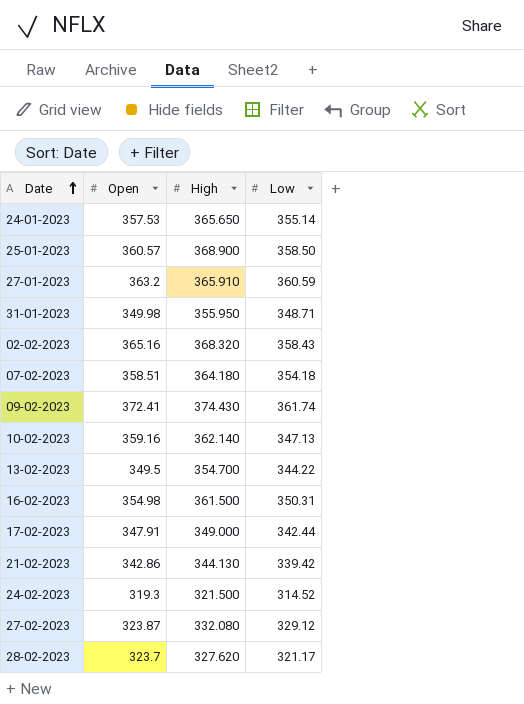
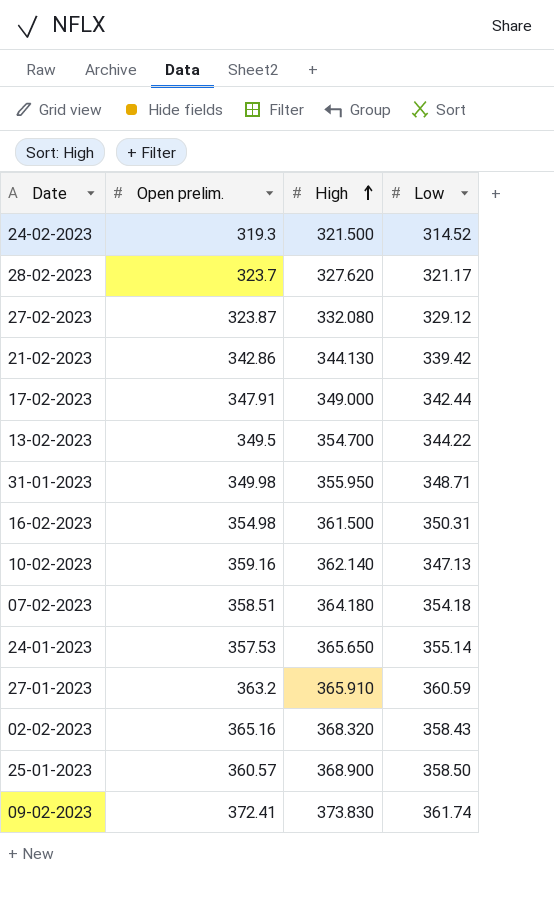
row order: Date ascending -> High ascending
column name: Open -> Open prelim.
09-02-2023 | High: 374.430 -> 373.830

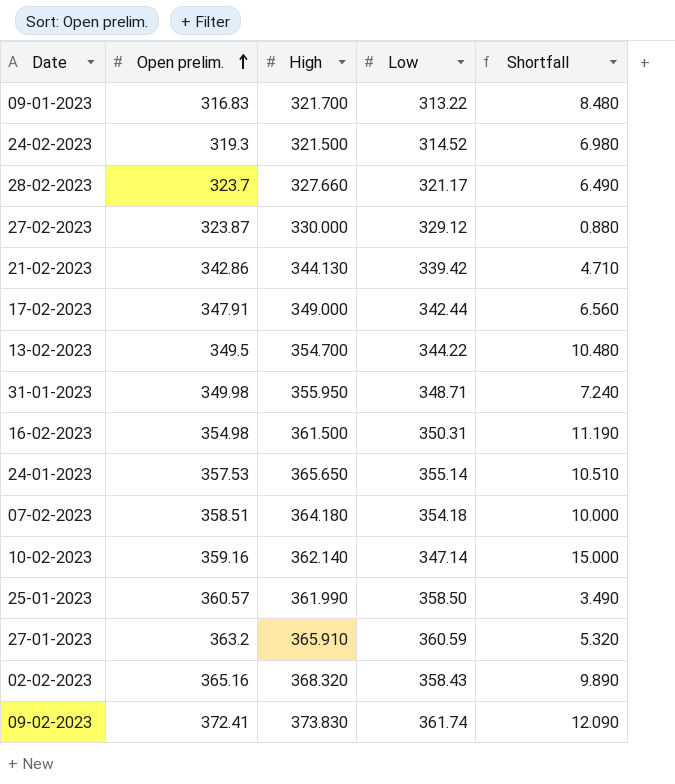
row order: High ascending -> Open prelim. ascending
column Shortfall | formula: none -> [High] - [Low]
row 09-01-2023: none -> 316.83 | 321.700 | 313.22 | 8.480
28-02-2023 | High: 327.620 -> 327.660
27-02-2023 | High: 332.080 -> 330.000
10-02-2023 | Low: 347.13 -> 347.14
25-01-2023 | High: 368.900 -> 361.990

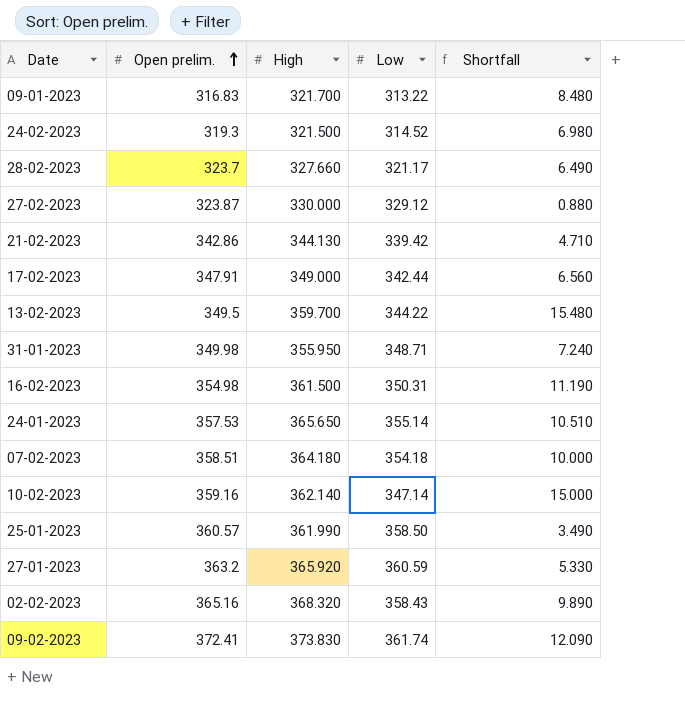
13-02-2023 | High: 354.700 -> 359.700
13-02-2023 | Shortfall: 10.480 -> 15.480
27-01-2023 | High: 365.910 -> 365.920
27-01-2023 | Shortfall: 5.320 -> 5.330

